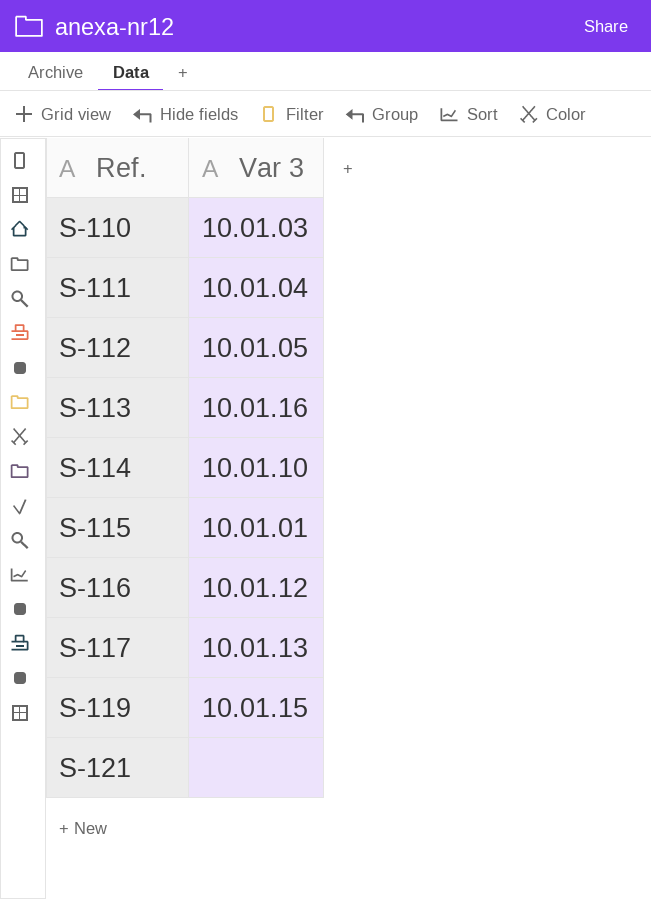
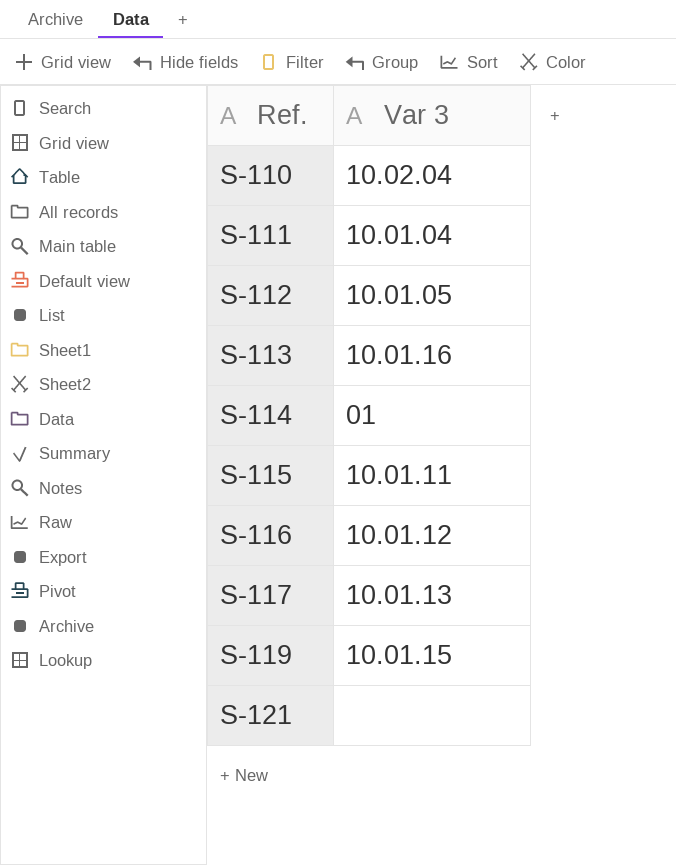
S-110 | Var 3: 10.01.03 -> 10.02.04
S-114 | Var 3: 10.01.10 -> 01
S-115 | Var 3: 10.01.01 -> 10.01.11

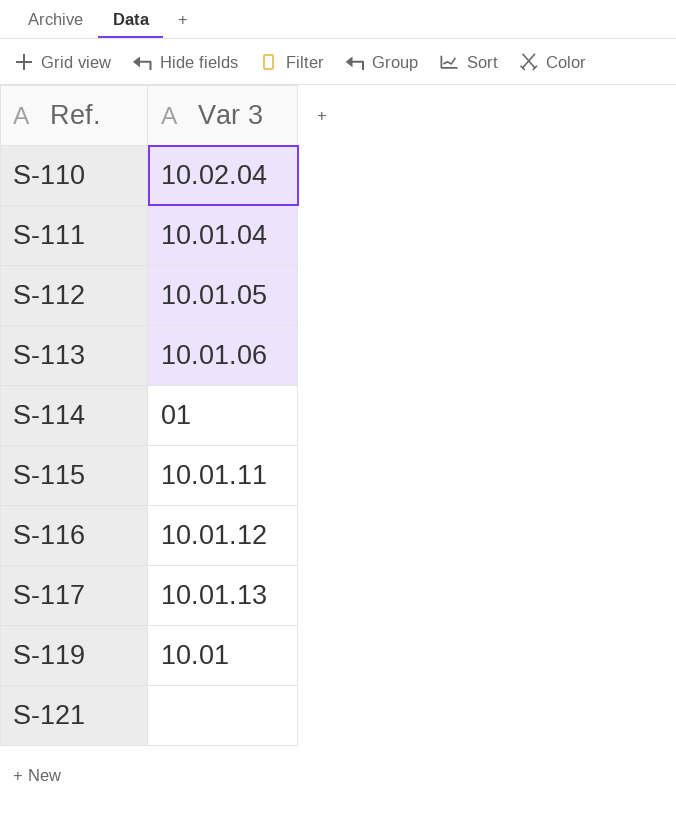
S-113 | Var 3: 10.01.16 -> 10.01.06
S-119 | Var 3: 10.01.15 -> 10.01

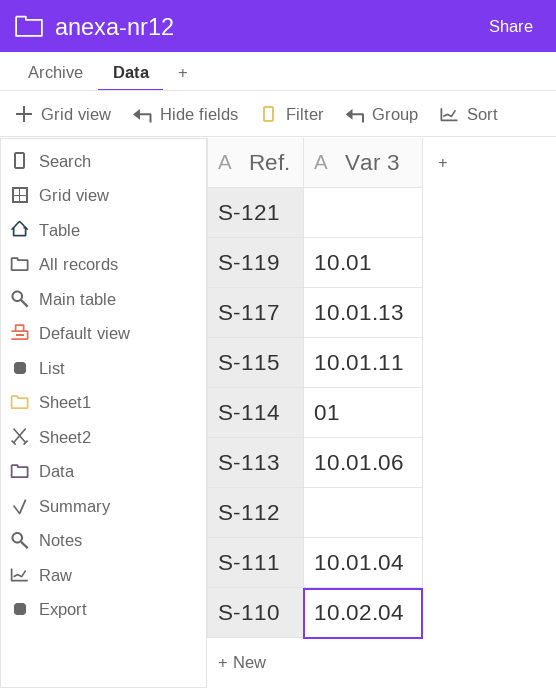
row order: Ref. ascending -> Ref. descending
row S-116: 10.01.12 -> none
S-112 | Var 3: 10.01.05 -> none

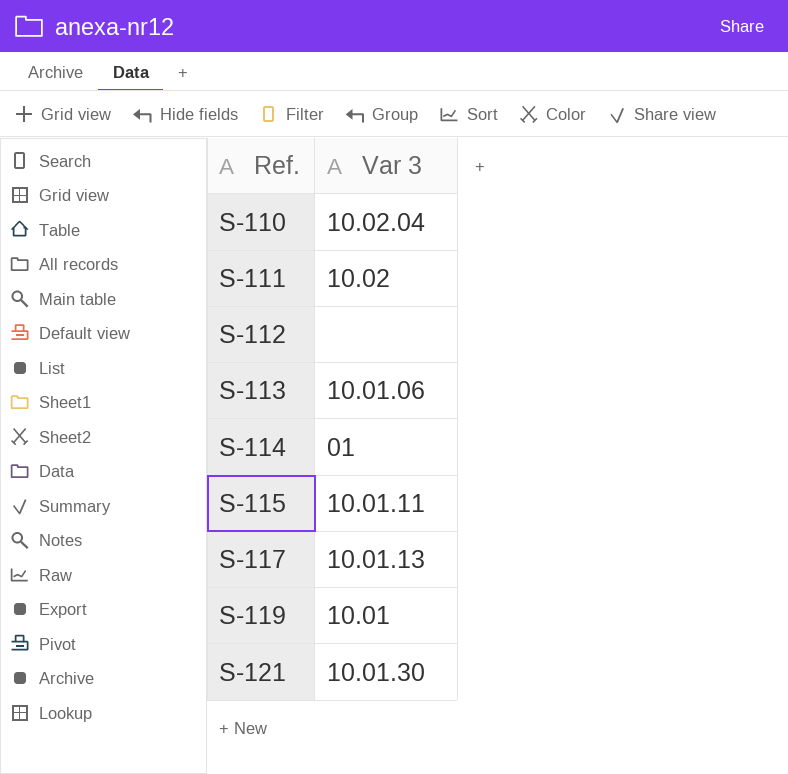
row order: Ref. descending -> Ref. ascending
S-111 | Var 3: 10.01.04 -> 10.02
S-121 | Var 3: none -> 10.01.30

